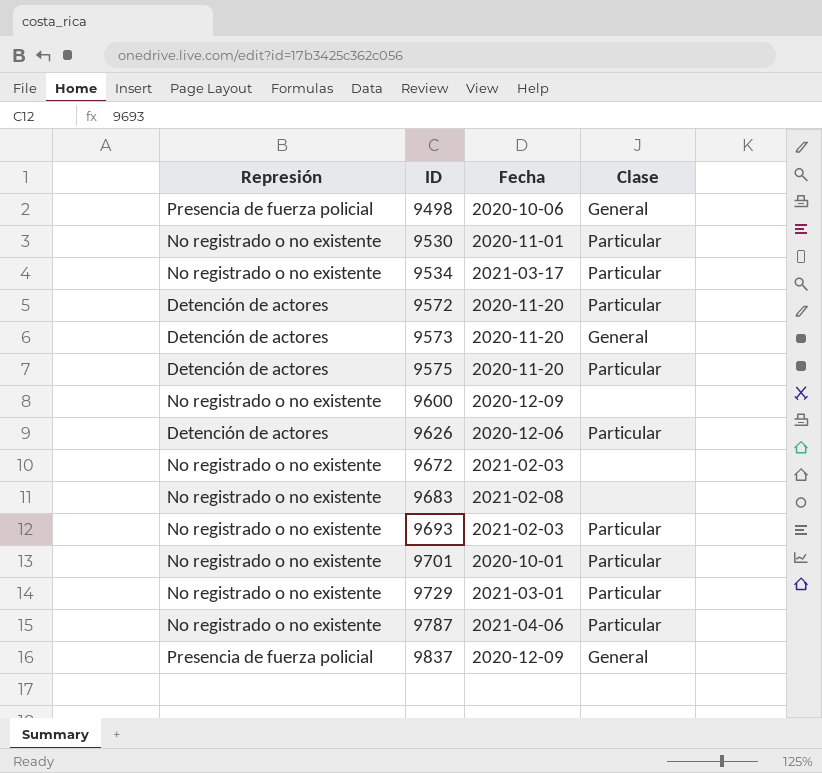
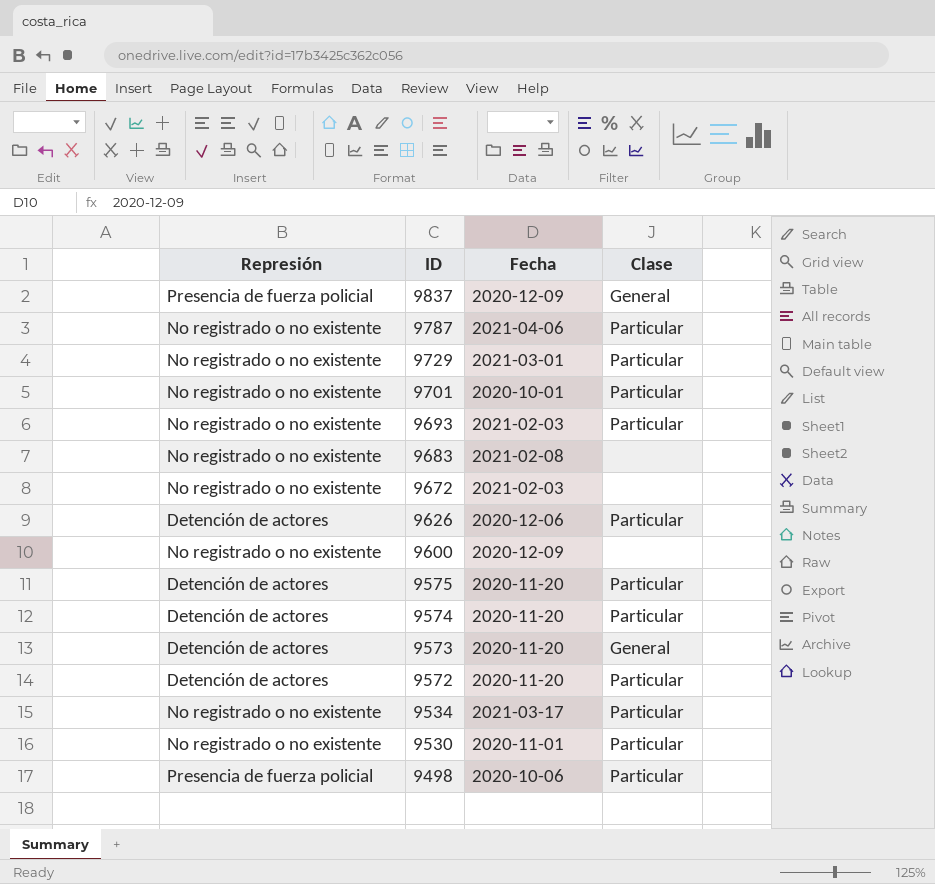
row order: ID ascending -> ID descending
row 9574: none -> Detención de actores | 2020-11-20 | Particular
9498 | Clase: General -> Particular

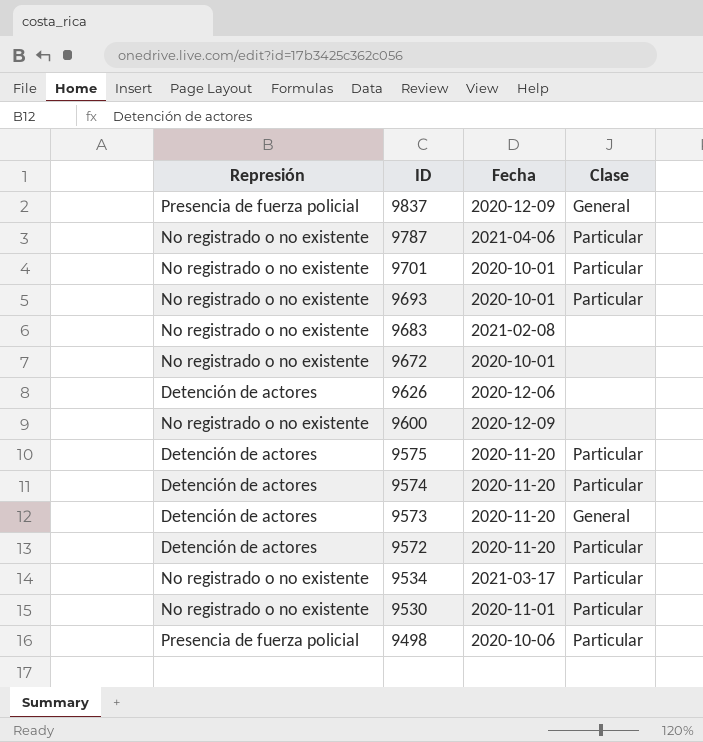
row 9729: No registrado o no existente | 2021-03-01 | Particular -> none
9693 | Fecha: 2021-02-03 -> 2020-10-01
9672 | Fecha: 2021-02-03 -> 2020-10-01
9626 | Clase: Particular -> none

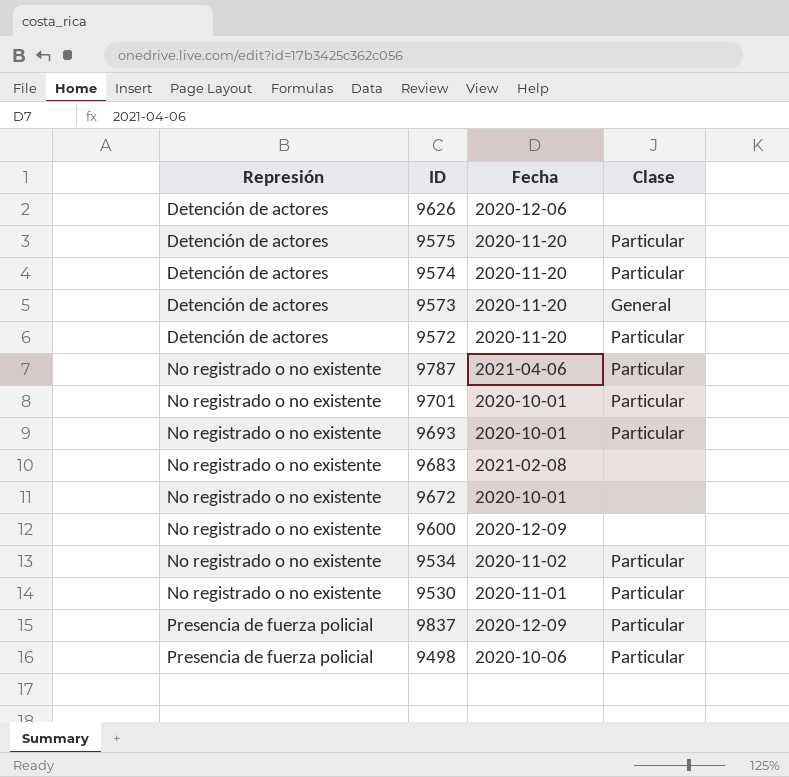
row order: ID descending -> Represión ascending
9534 | Fecha: 2021-03-17 -> 2020-11-02
9837 | Clase: General -> Particular

